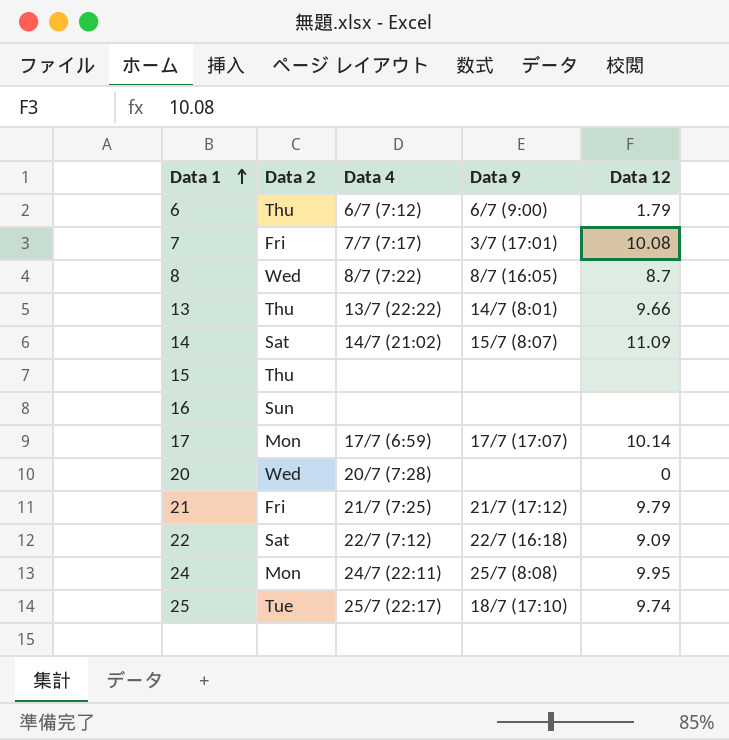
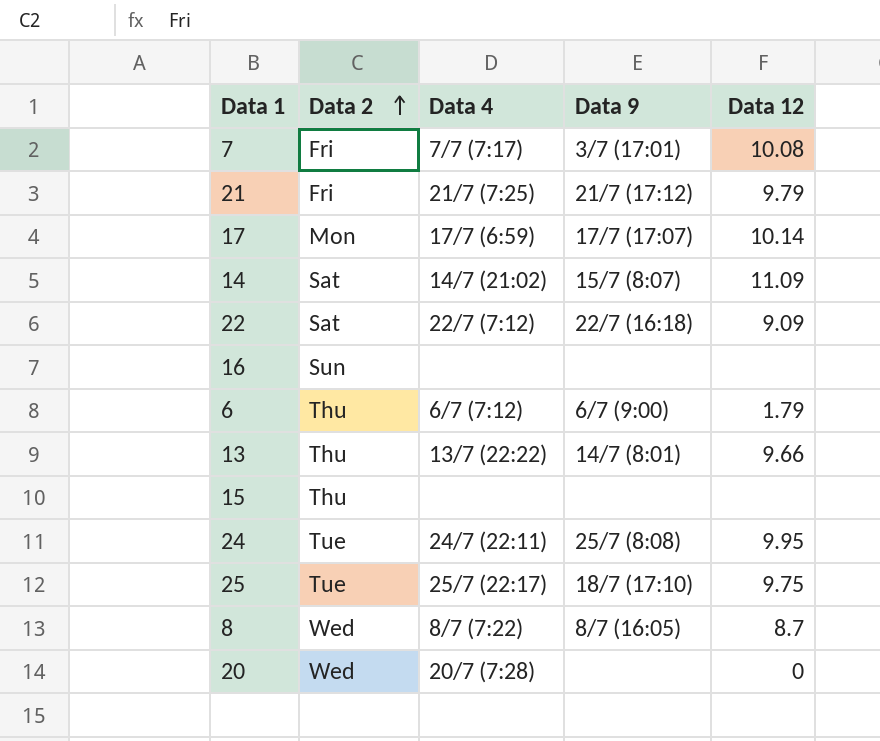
row order: Data 1 ascending -> Data 2 ascending
24 | Data 2: Mon -> Tue
25 | Data 12: 9.74 -> 9.75

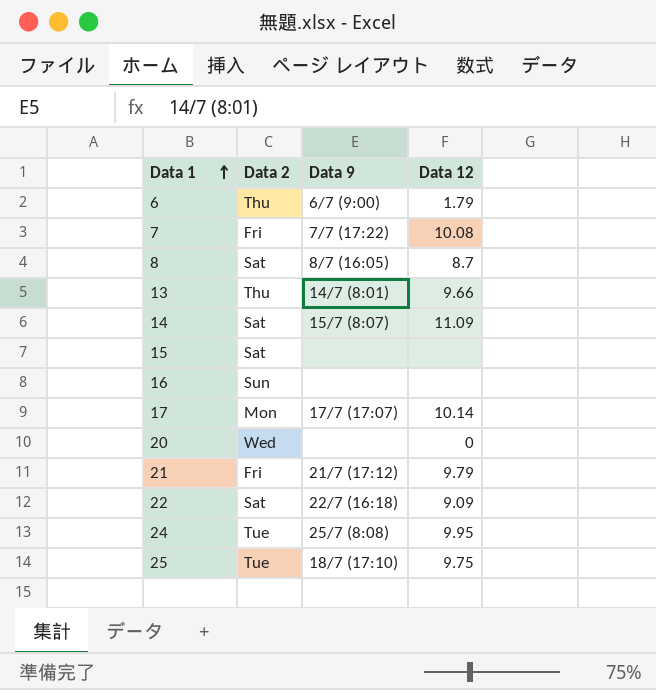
row order: Data 2 ascending -> Data 1 ascending
column Data 4 | position: 3 -> none
7 | Data 9: 3/7 (17:01) -> 7/7 (17:22)
8 | Data 2: Wed -> Sat
15 | Data 2: Thu -> Sat

